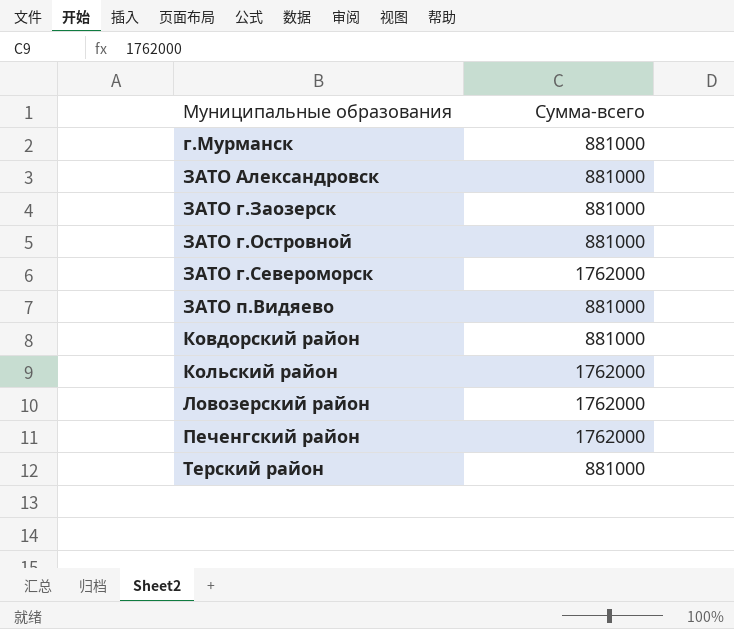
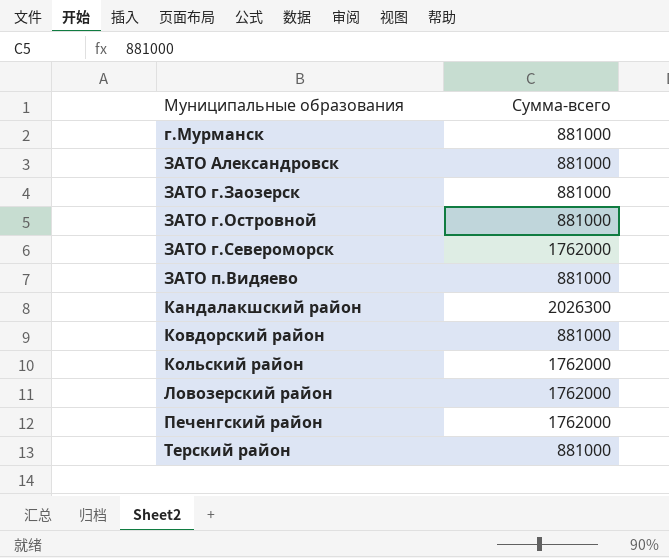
row Кандалакшский район: none -> 2026300

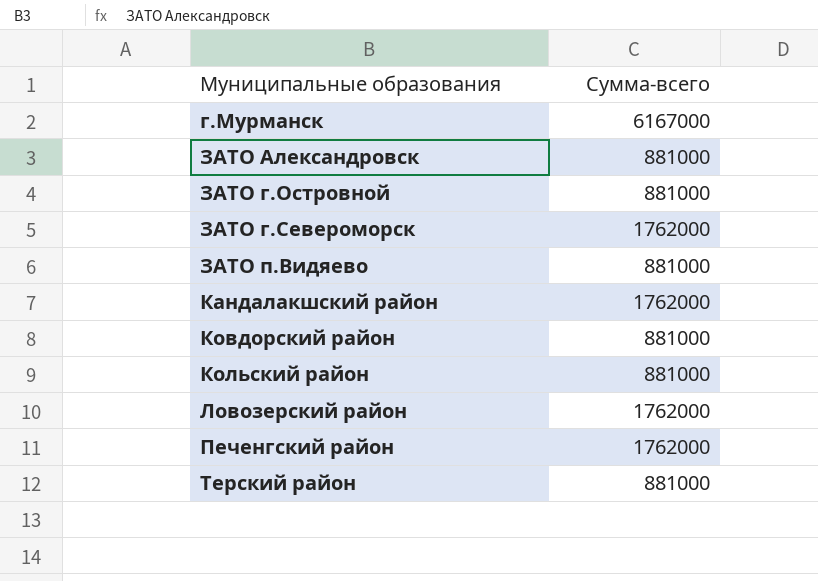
row ЗАТО г.Заозерск: 881000 -> none
г.Мурманск | Сумма-всего: 881000 -> 6167000
Кандалакшский район | Сумма-всего: 2026300 -> 1762000
Кольский район | Сумма-всего: 1762000 -> 881000

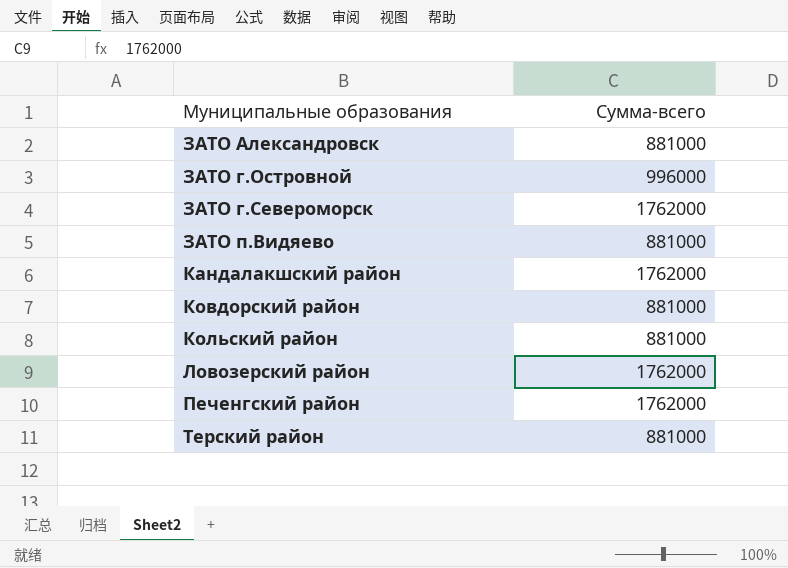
row г.Мурманск: 6167000 -> none
ЗАТО г.Островной | Сумма-всего: 881000 -> 996000

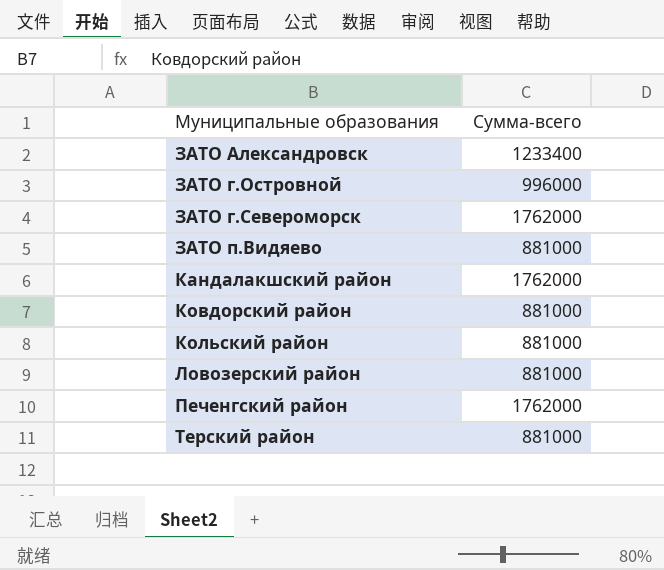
ЗАТО Александровск | Сумма-всего: 881000 -> 1233400
Ловозерский район | Сумма-всего: 1762000 -> 881000

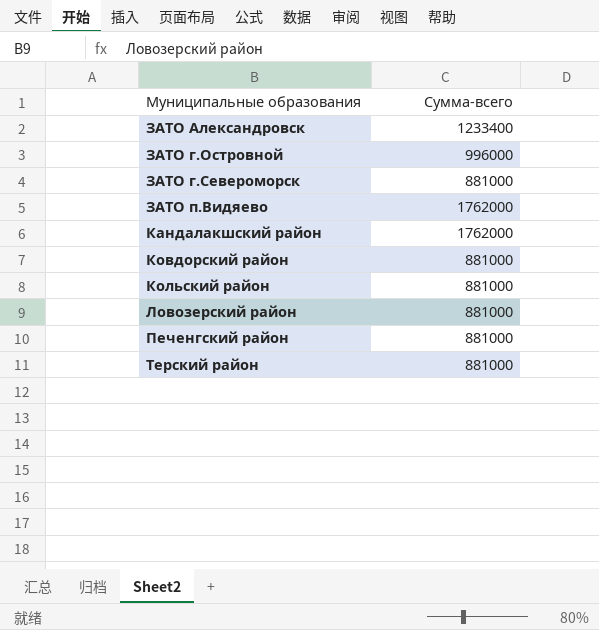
ЗАТО г.Североморск | Сумма-всего: 1762000 -> 881000
ЗАТО п.Видяево | Сумма-всего: 881000 -> 1762000
Печенгский район | Сумма-всего: 1762000 -> 881000

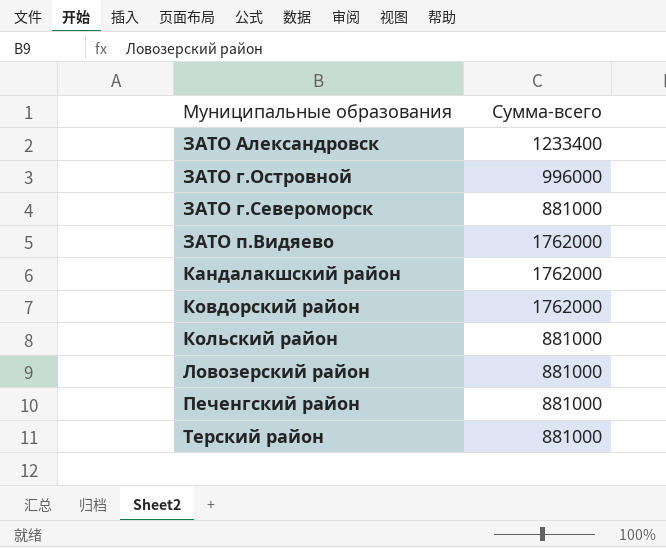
Ковдорский район | Сумма-всего: 881000 -> 1762000

